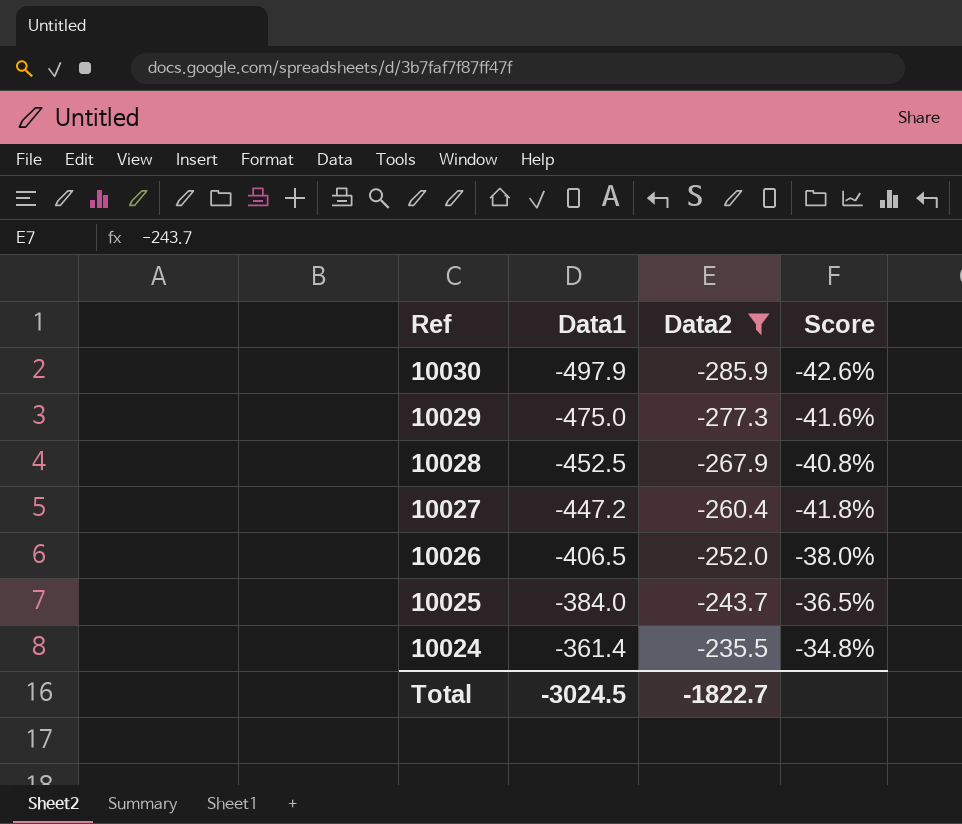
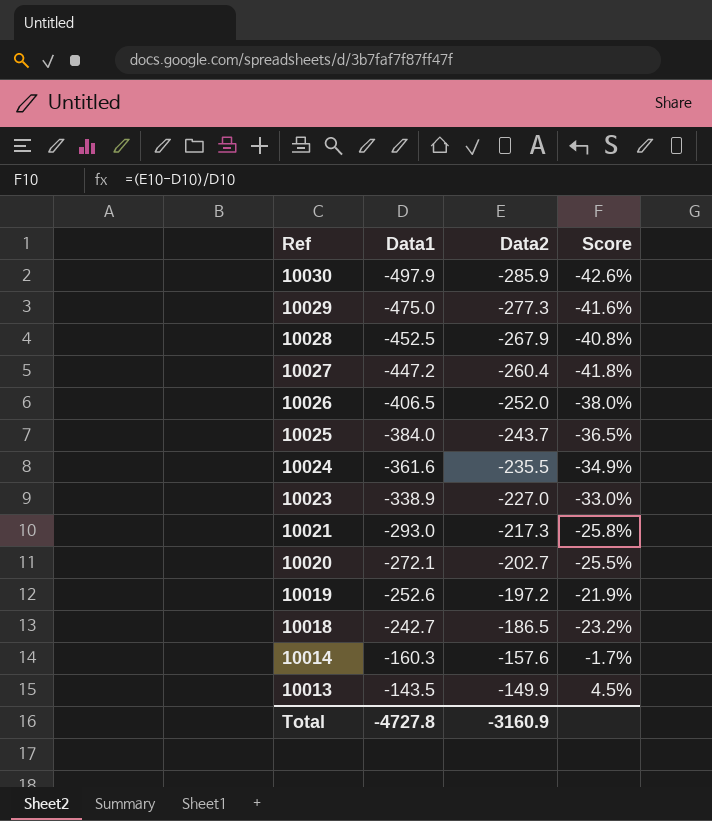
filter: Data2 <= -235.5 -> none
10024 | Data1: -361.4 -> -361.6
10024 | Score: -34.8% -> -34.9%
Total | Data1: -3024.5 -> -4727.8
Total | Data2: -1822.7 -> -3160.9

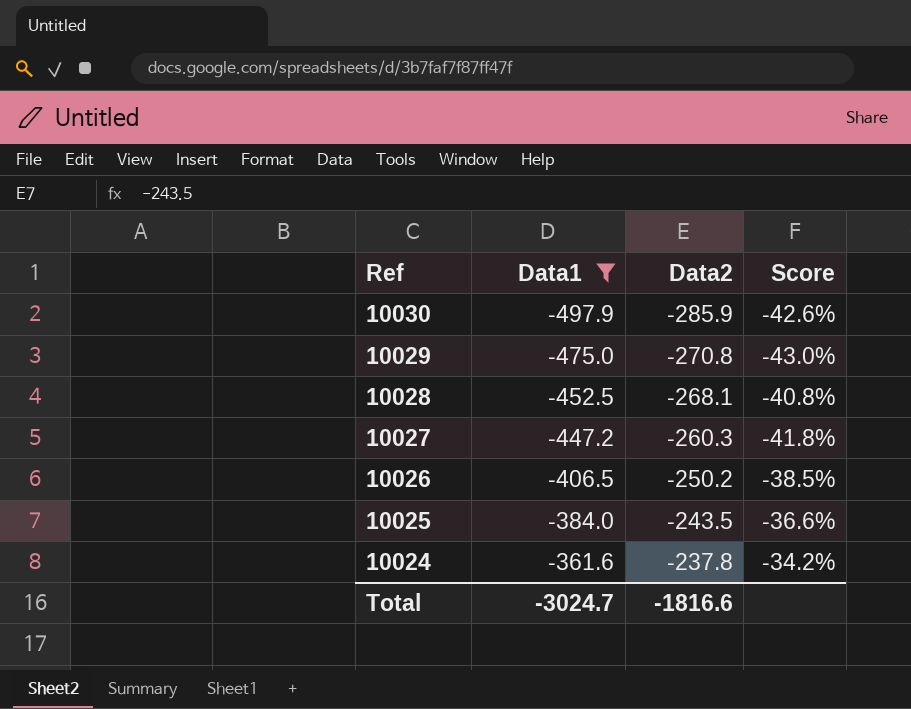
filter: none -> Data1 <= -361.6
10029 | Data2: -277.3 -> -270.8
10029 | Score: -41.6% -> -43.0%
10028 | Data2: -267.9 -> -268.1
10027 | Data2: -260.4 -> -260.3
10026 | Data2: -252.0 -> -250.2
10026 | Score: -38.0% -> -38.5%
10025 | Data2: -243.7 -> -243.5
10025 | Score: -36.5% -> -36.6%
10024 | Data2: -235.5 -> -237.8
10024 | Score: -34.9% -> -34.2%
Total | Data1: -4727.8 -> -3024.7
Total | Data2: -3160.9 -> -1816.6

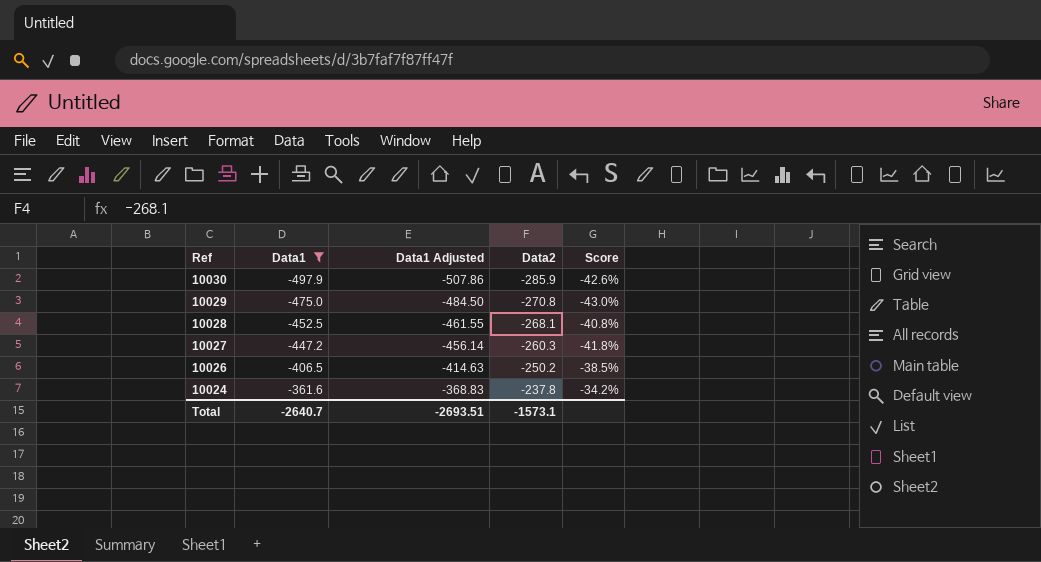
column Data1 Adjusted | formula: none -> [Data1] * 1.02
row 10025: -384.0 | -243.5 | -36.6% -> none
Total | Data1: -3024.7 -> -2640.7
Total | Data2: -1816.6 -> -1573.1

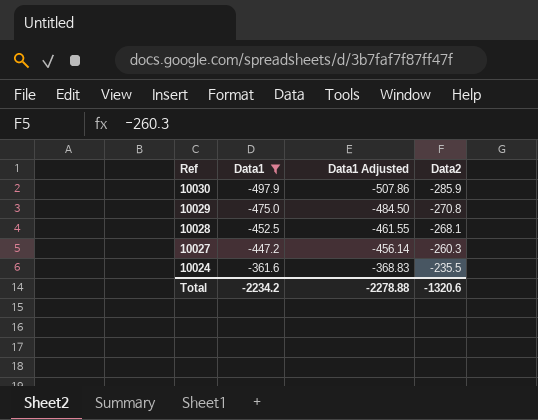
column Score | formula: ([Data2] - [Data1]) / [Data1] -> none
row 10026: -406.5 | -414.63 | -250.2 | -38.5% -> none
10024 | Data2: -237.8 -> -235.5
Total | Data1: -2640.7 -> -2234.2
Total | Data1 Adjusted: -2693.51 -> -2278.88
Total | Data2: -1573.1 -> -1320.6

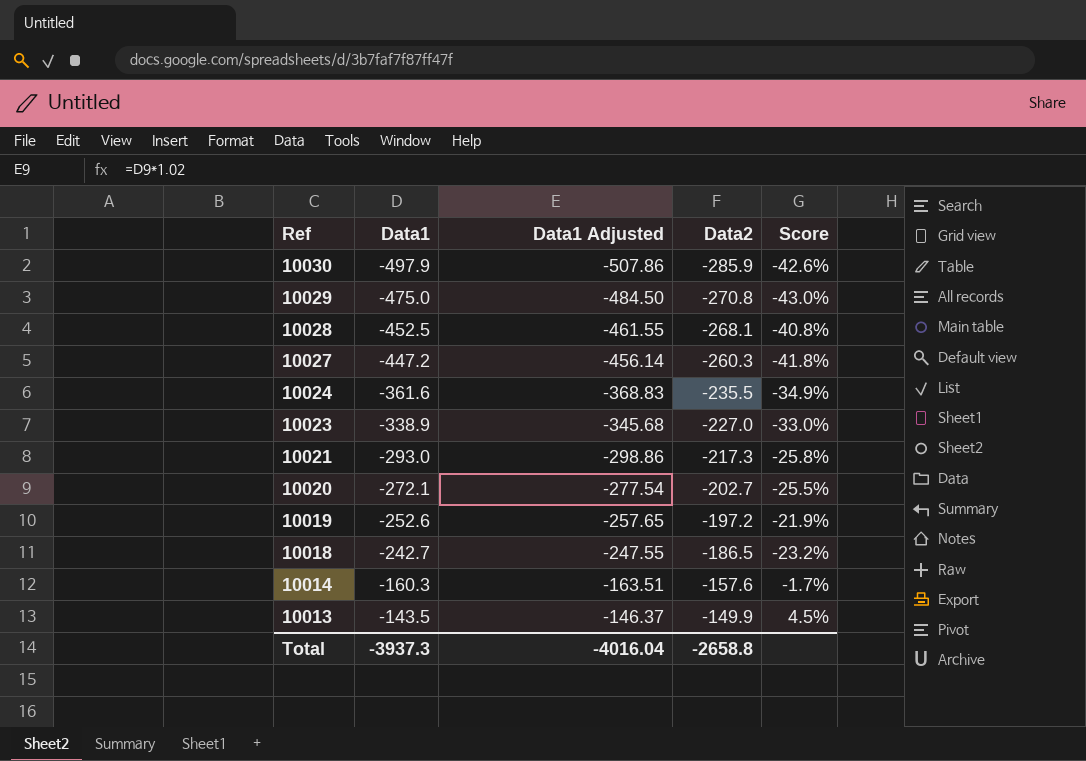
filter: Data1 <= -361.6 -> none
column Score | formula: none -> ([Data2] - [Data1]) / [Data1]
Total | Data1: -2234.2 -> -3937.3
Total | Data1 Adjusted: -2278.88 -> -4016.04
Total | Data2: -1320.6 -> -2658.8

